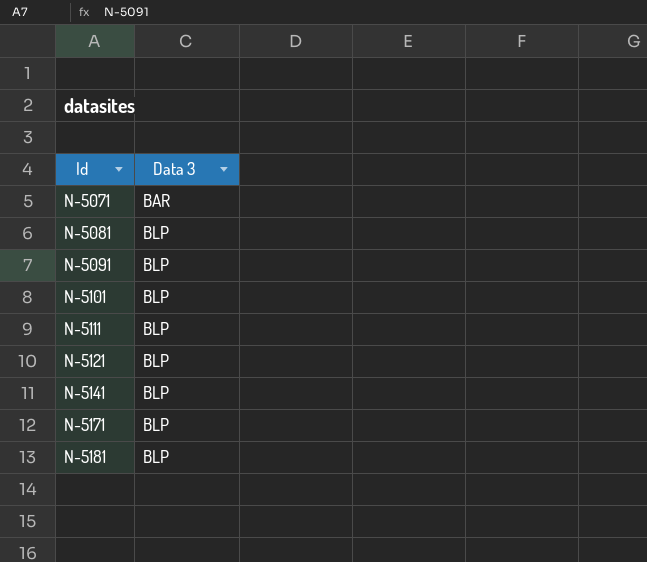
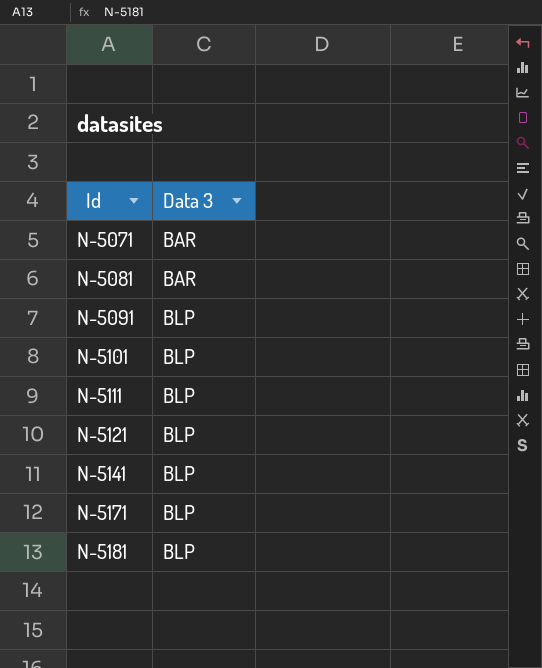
N-5081 | Data 3: BLP -> BAR

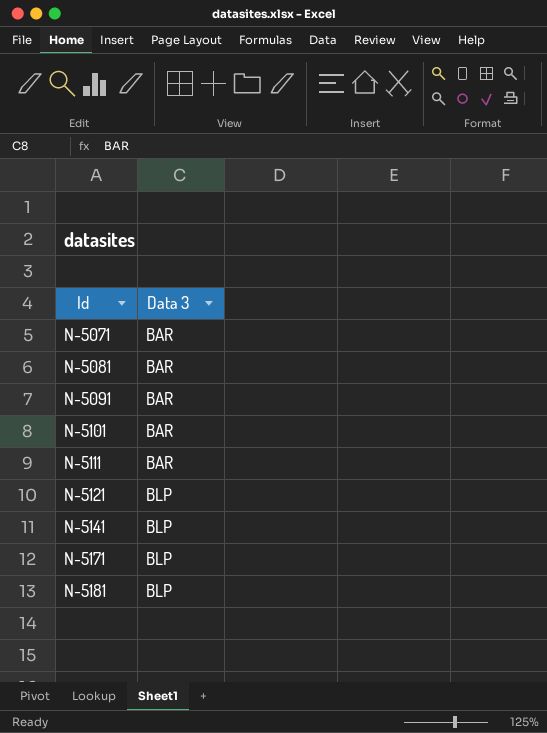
N-5091 | Data 3: BLP -> BAR
N-5101 | Data 3: BLP -> BAR
N-5111 | Data 3: BLP -> BAR

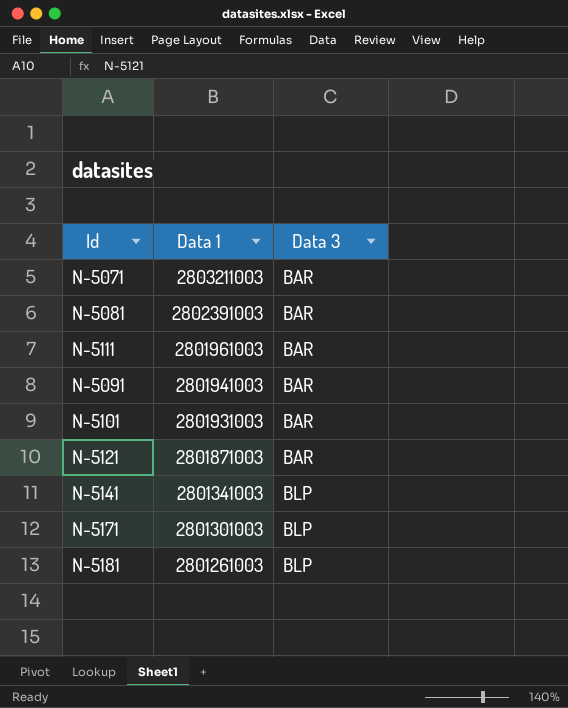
row order: Id ascending -> Data 1 descending
column Data 1 | position: none -> 2
N-5121 | Data 3: BLP -> BAR

